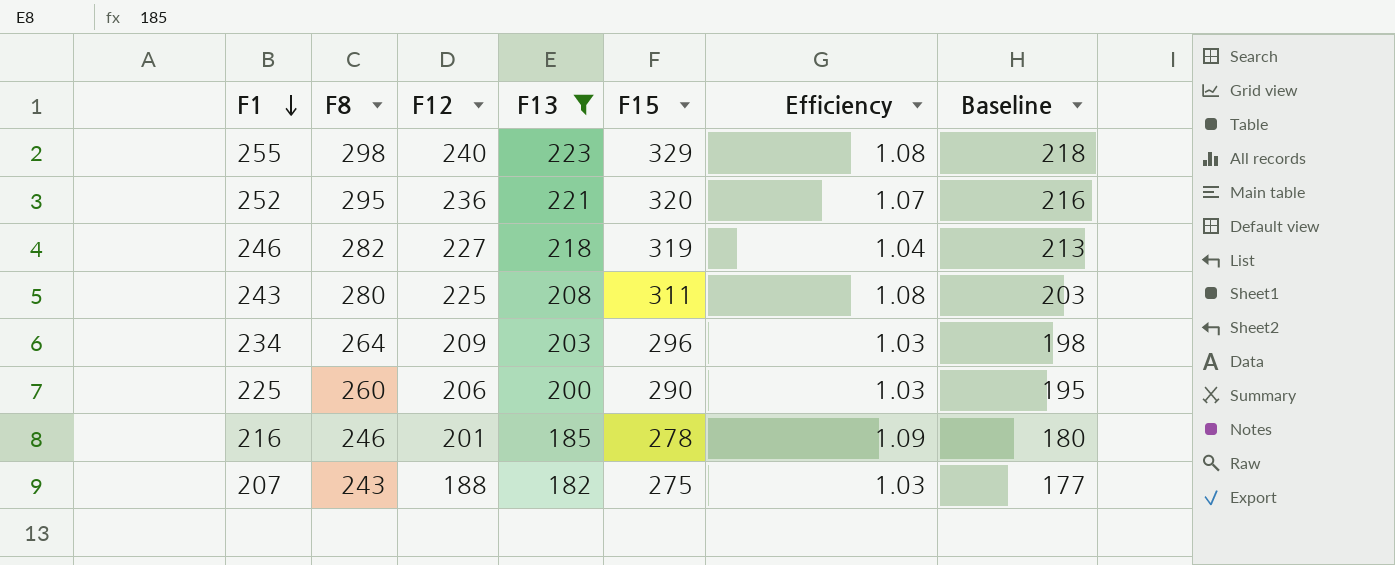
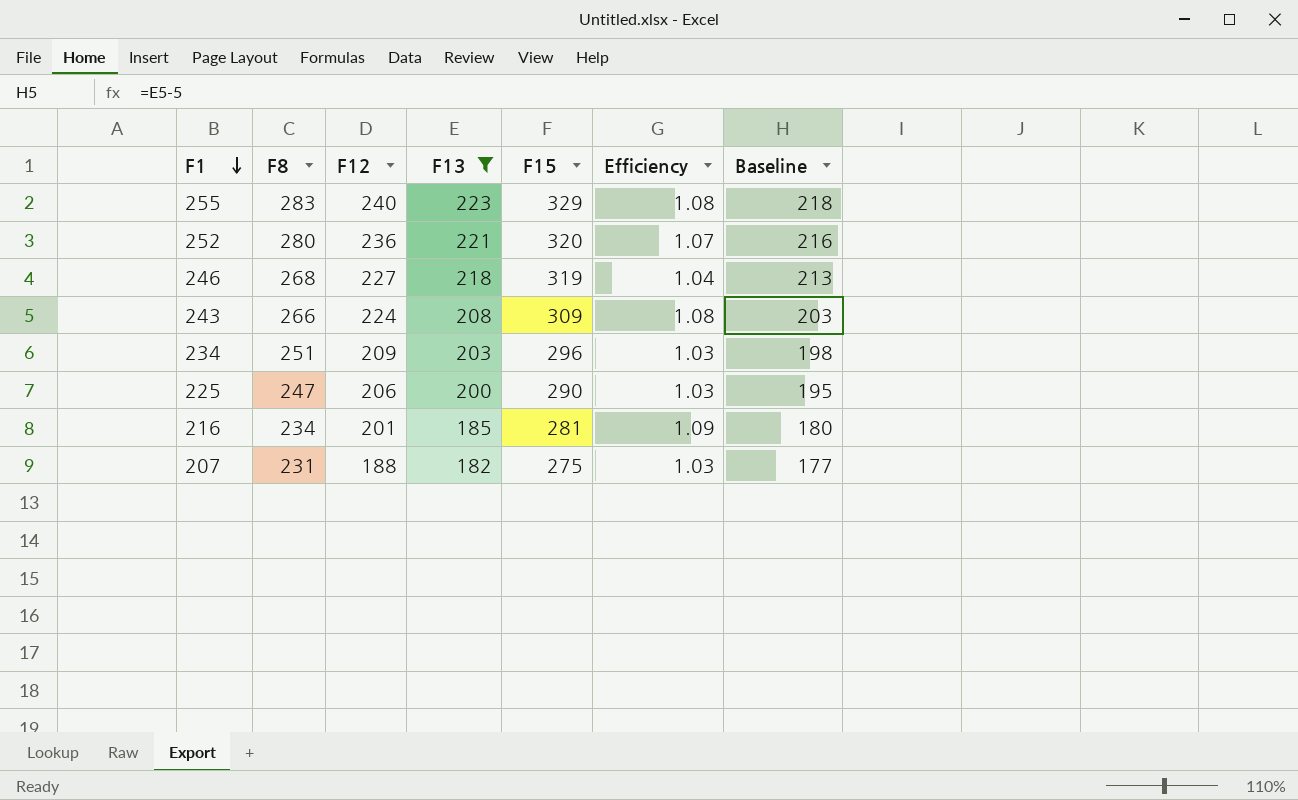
255 | F8: 298 -> 283
252 | F8: 295 -> 280
246 | F8: 282 -> 268
243 | F8: 280 -> 266
243 | F12: 225 -> 224
243 | F15: 311 -> 309
234 | F8: 264 -> 251
225 | F8: 260 -> 247
216 | F8: 246 -> 234
216 | F15: 278 -> 281
207 | F8: 243 -> 231

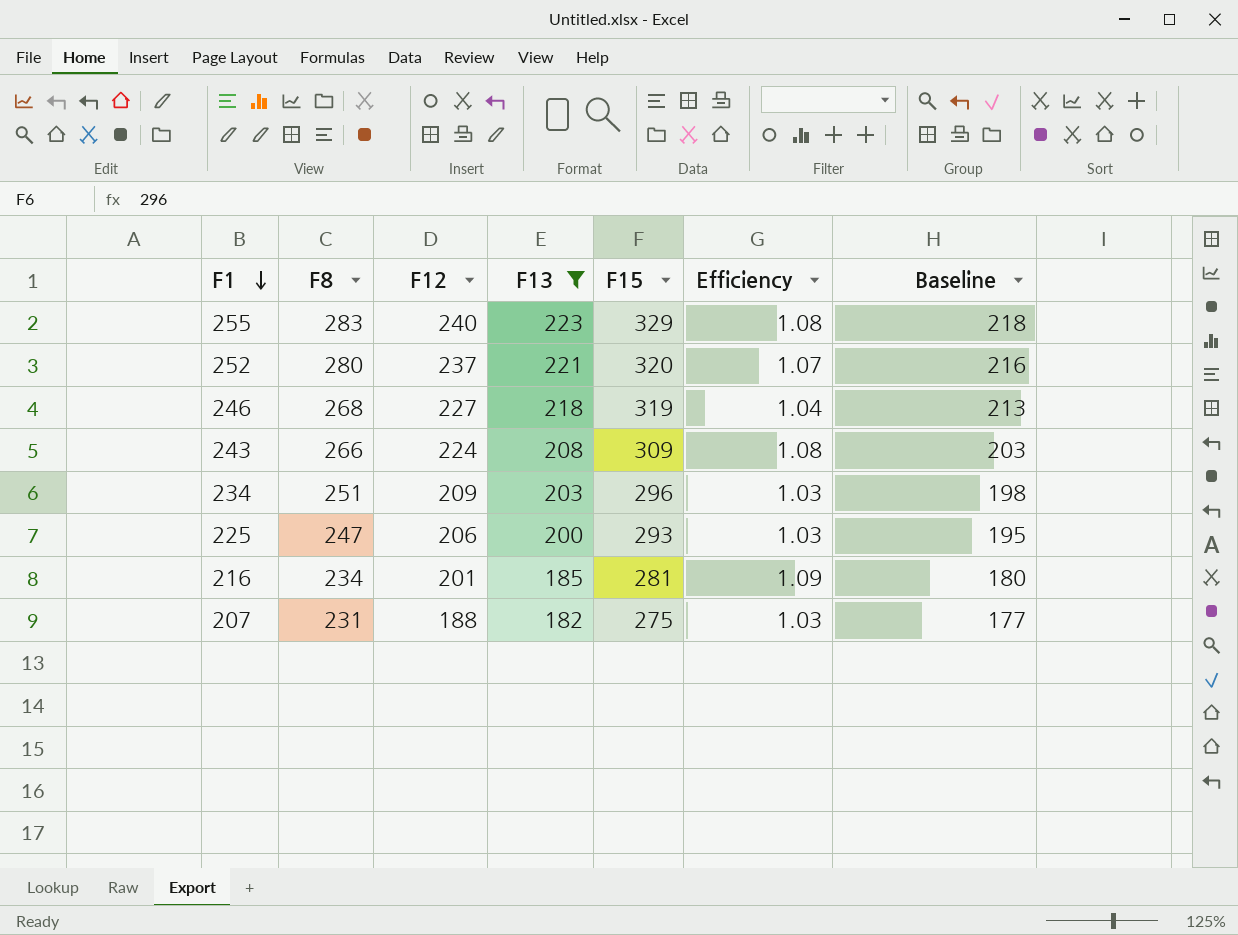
252 | F12: 236 -> 237
225 | F15: 290 -> 293

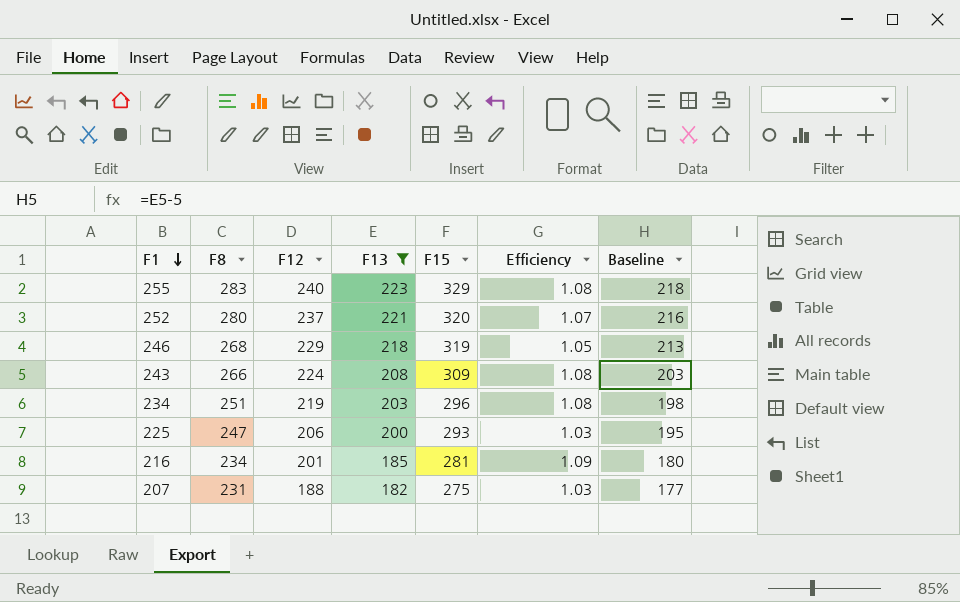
246 | F12: 227 -> 229
246 | Efficiency: 1.04 -> 1.05
234 | F12: 209 -> 219
234 | Efficiency: 1.03 -> 1.08

